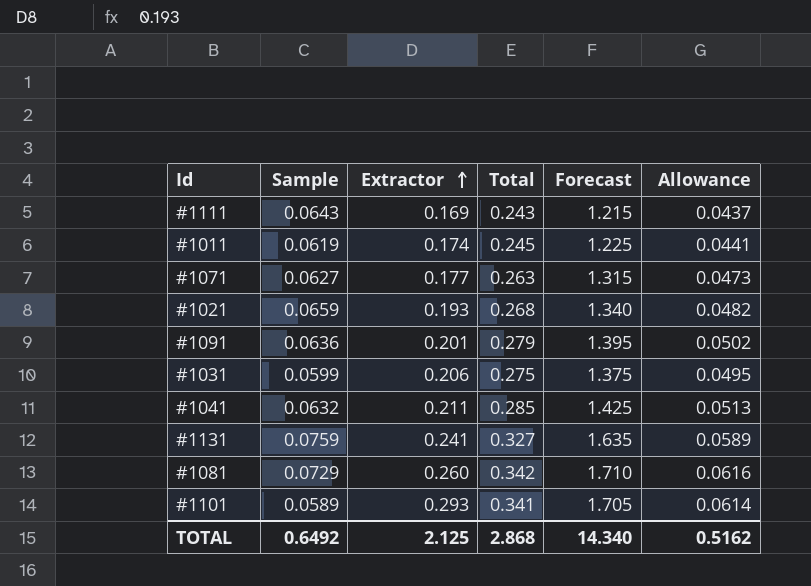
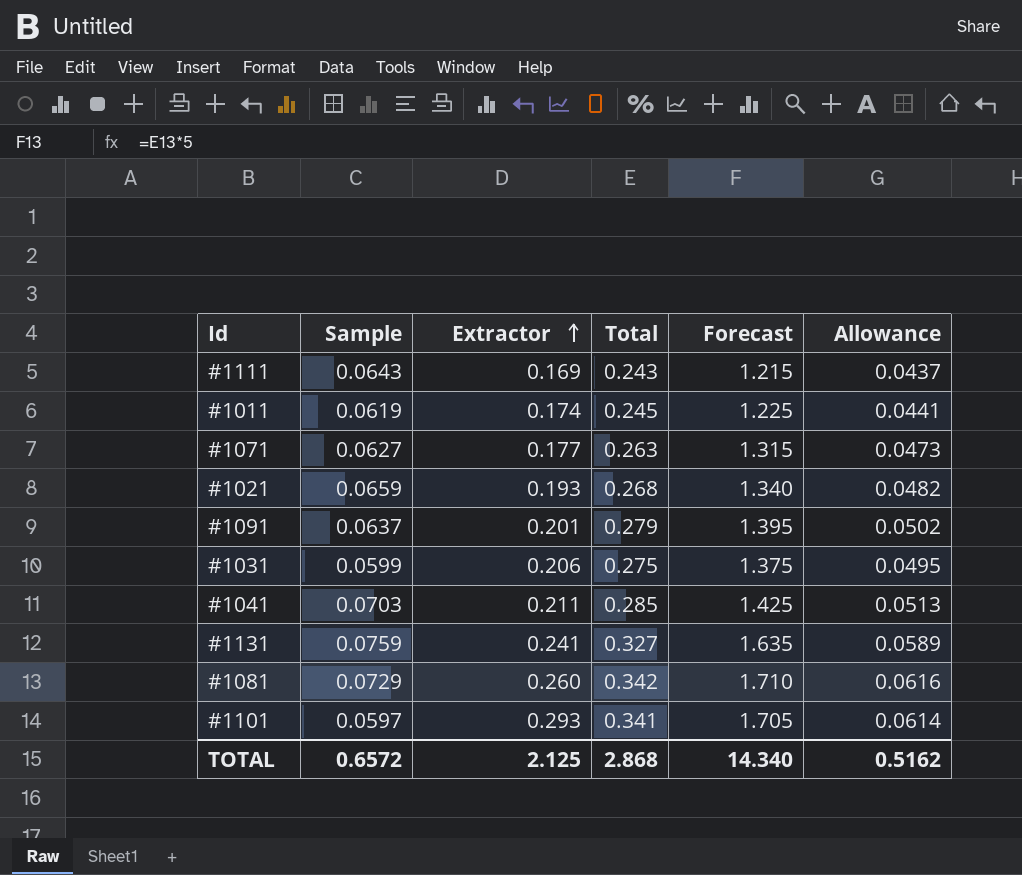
#1091 | Sample: 0.0636 -> 0.0637
#1041 | Sample: 0.0632 -> 0.0703
#1101 | Sample: 0.0589 -> 0.0597
TOTAL | Sample: 0.6492 -> 0.6572

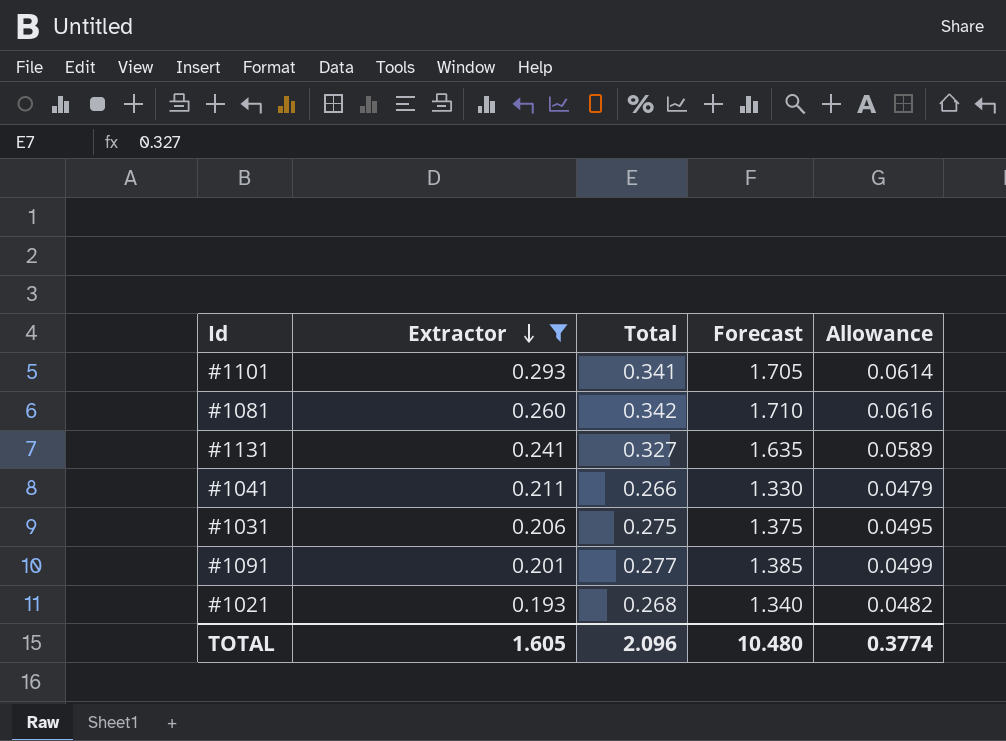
filter: none -> Extractor >= 0.193
row order: Extractor ascending -> Extractor descending
column Sample | position: 2 -> none
#1041 | Total: 0.285 -> 0.266
#1041 | Forecast: 1.425 -> 1.330
#1041 | Allowance: 0.0513 -> 0.0479
#1091 | Total: 0.279 -> 0.277
#1091 | Forecast: 1.395 -> 1.385
#1091 | Allowance: 0.0502 -> 0.0499
TOTAL | Extractor: 2.125 -> 1.605
TOTAL | Total: 2.868 -> 2.096
TOTAL | Forecast: 14.340 -> 10.480
TOTAL | Allowance: 0.5162 -> 0.3774

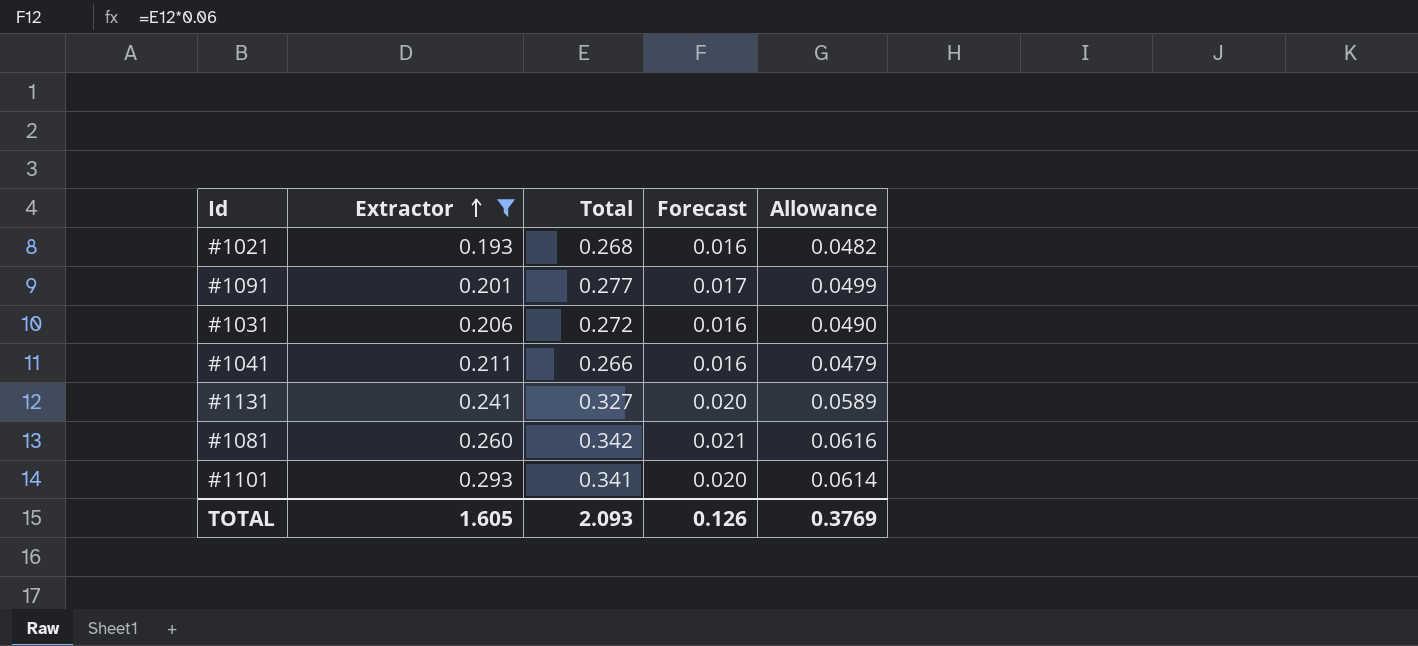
row order: Extractor descending -> Extractor ascending
column Forecast | formula: [Total] * 5 -> [Total] * 0.06
#1031 | Total: 0.275 -> 0.272
#1031 | Allowance: 0.0495 -> 0.0490
TOTAL | Total: 2.096 -> 2.093
TOTAL | Forecast: 10.480 -> 0.126
TOTAL | Allowance: 0.3774 -> 0.3769

